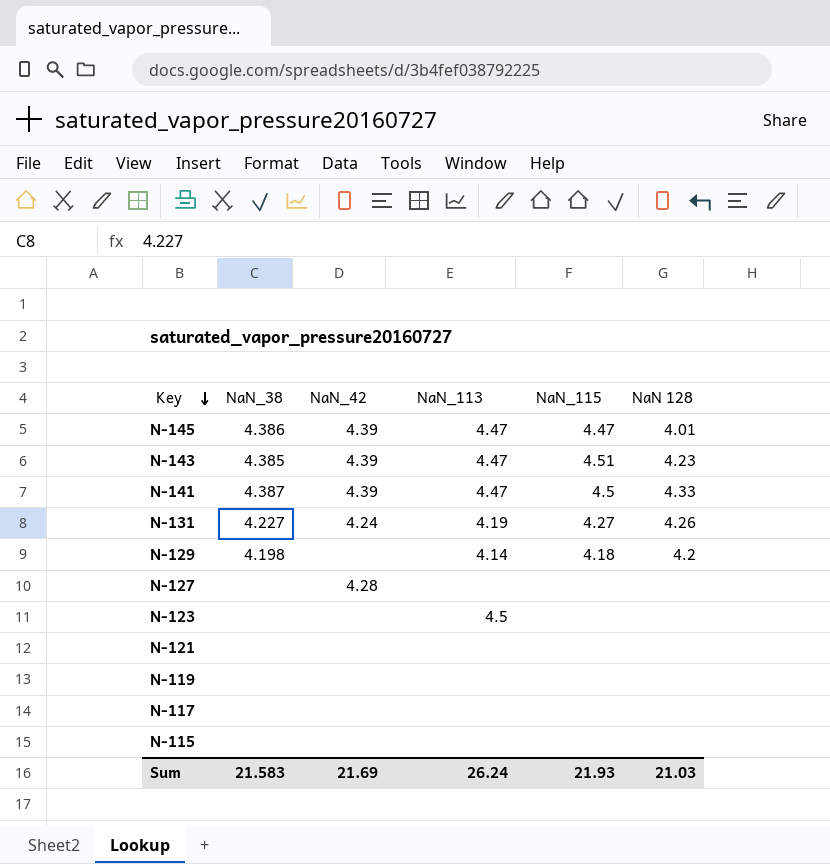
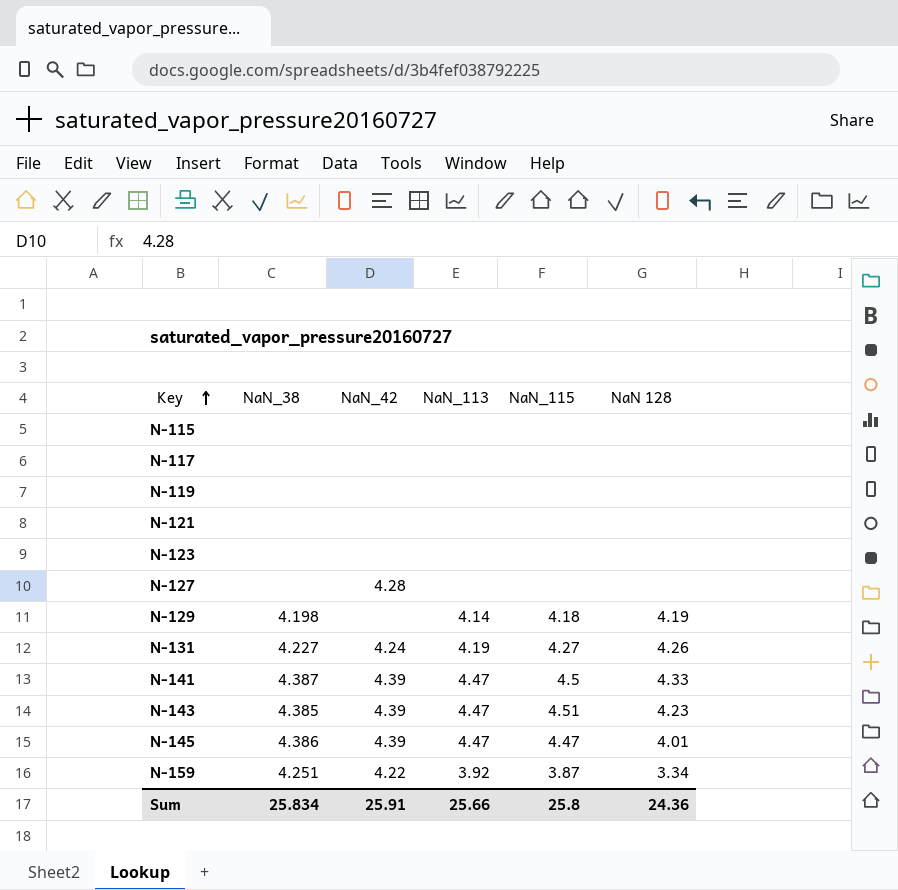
row order: Key descending -> Key ascending
N-123 | NaN_113: 4.5 -> none
N-129 | NaN 128: 4.2 -> 4.19
row N-159: none -> 4.251 | 4.22 | 3.92 | 3.87 | 3.34
Sum | NaN_38: 21.583 -> 25.834
Sum | NaN_42: 21.69 -> 25.91
Sum | NaN_113: 26.24 -> 25.66
Sum | NaN_115: 21.93 -> 25.8
Sum | NaN 128: 21.03 -> 24.36

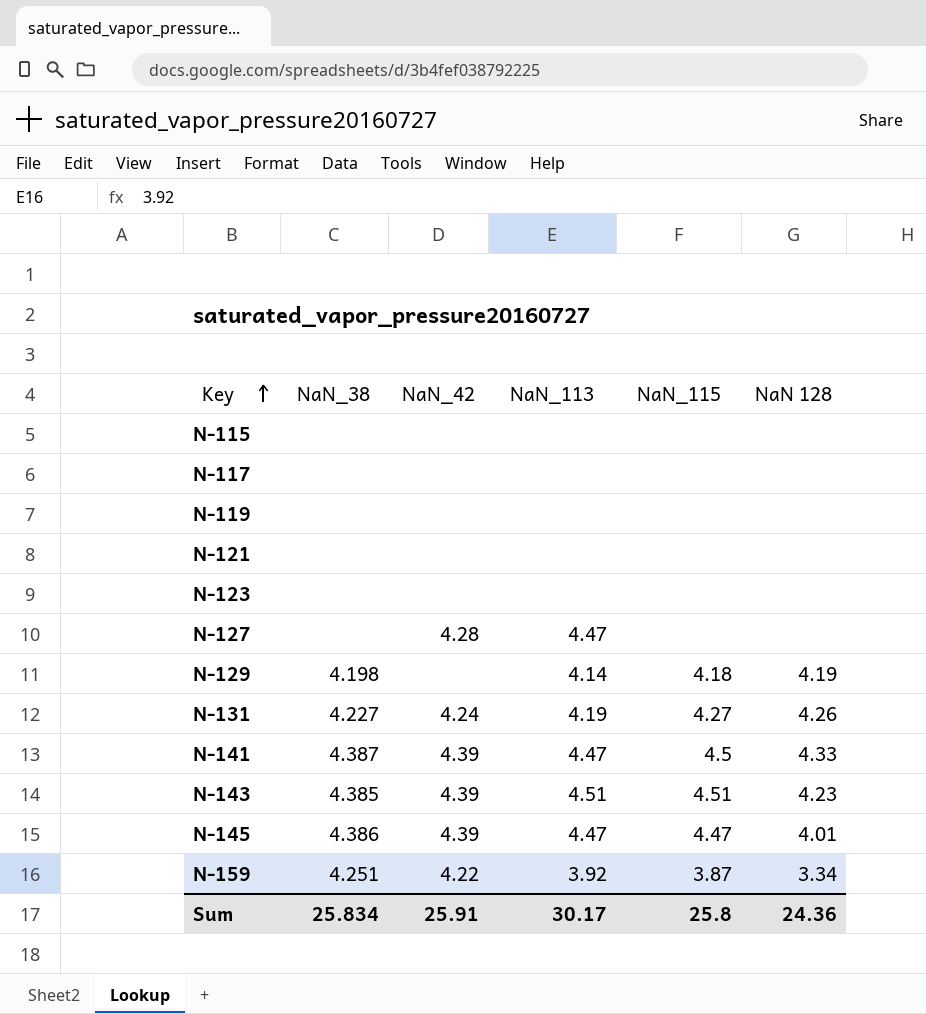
N-127 | NaN_113: none -> 4.47
N-143 | NaN_113: 4.47 -> 4.51
Sum | NaN_113: 25.66 -> 30.17

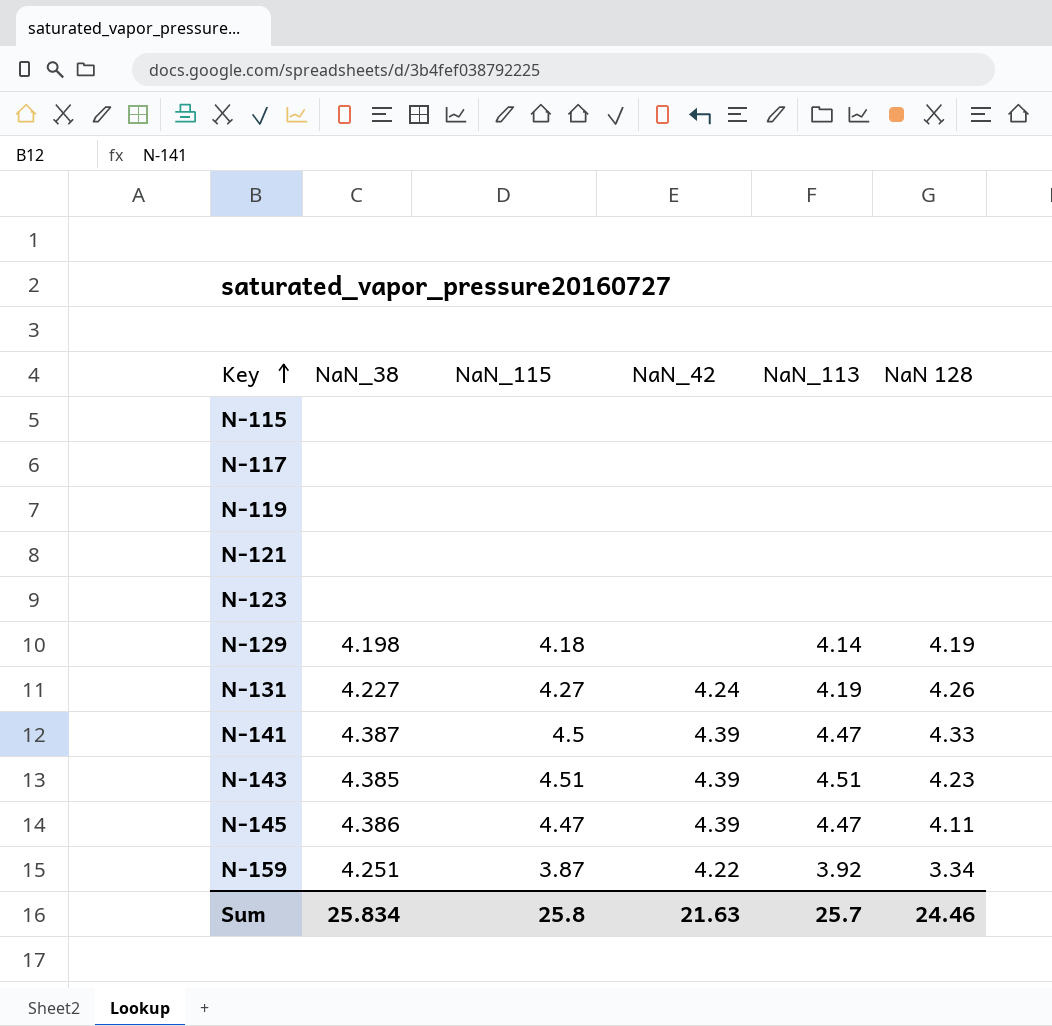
column NaN_115 | position: 5 -> 3
row N-127: none | 4.28 | 4.47 | none | none -> none
N-145 | NaN 128: 4.01 -> 4.11
Sum | NaN_42: 25.91 -> 21.63
Sum | NaN_113: 30.17 -> 25.7
Sum | NaN 128: 24.36 -> 24.46

